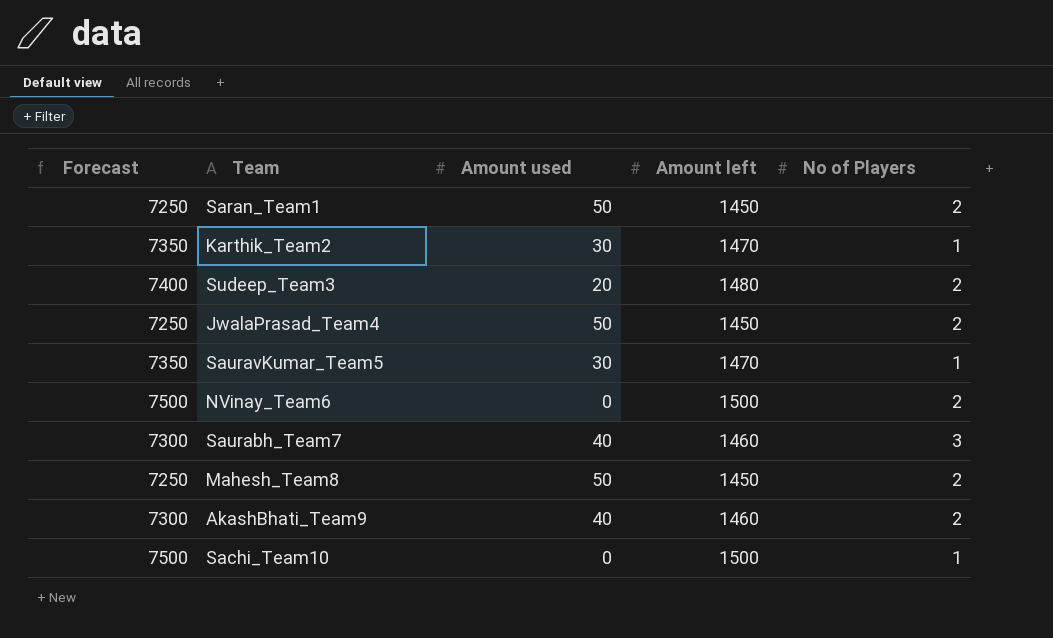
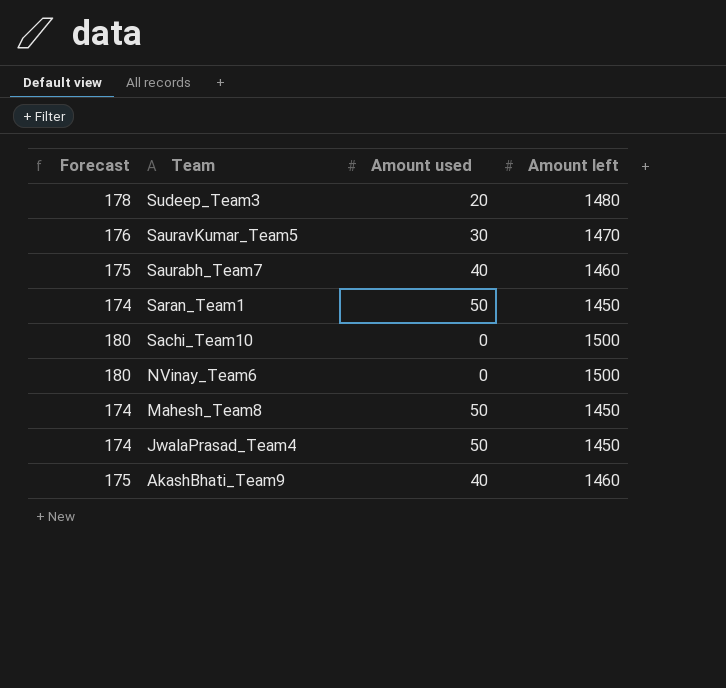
row order: none -> Team descending
column No of Players | position: 5 -> none
column Forecast | formula: [Amount left] * 5 -> [Amount left] * 0.12
row Karthik_Team2: 7350 | 30 | 1470 | 1 -> none

